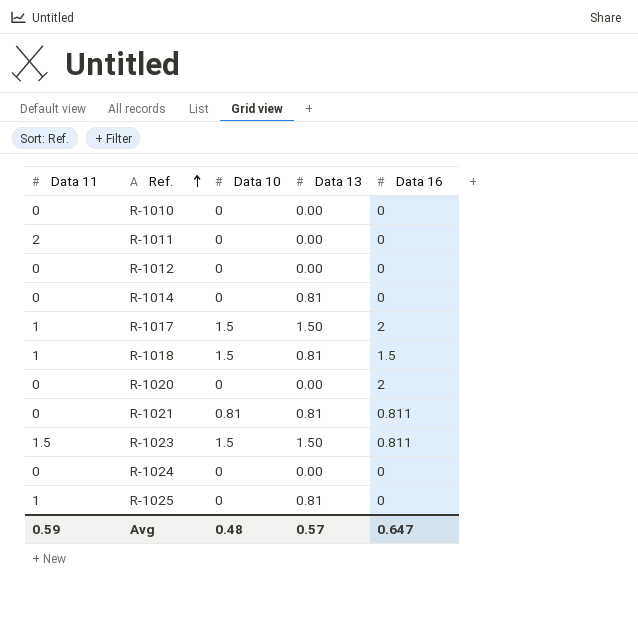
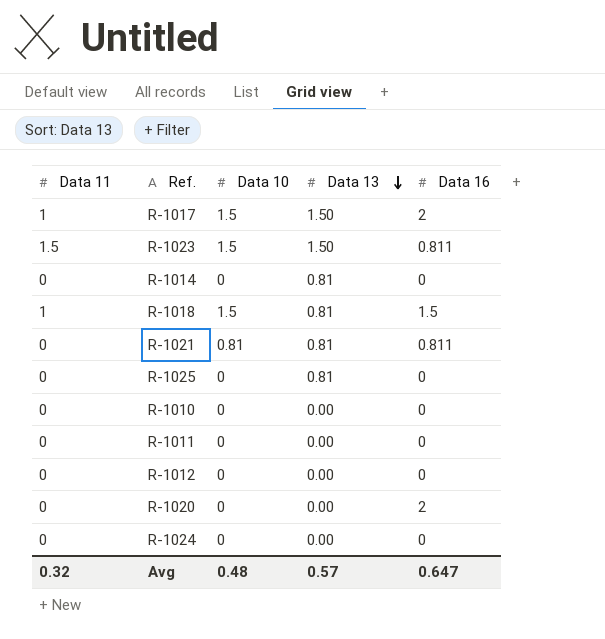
row order: Ref. ascending -> Data 13 descending
R-1025 | Data 11: 1 -> 0
R-1011 | Data 11: 2 -> 0
Avg | Data 11: 0.59 -> 0.32

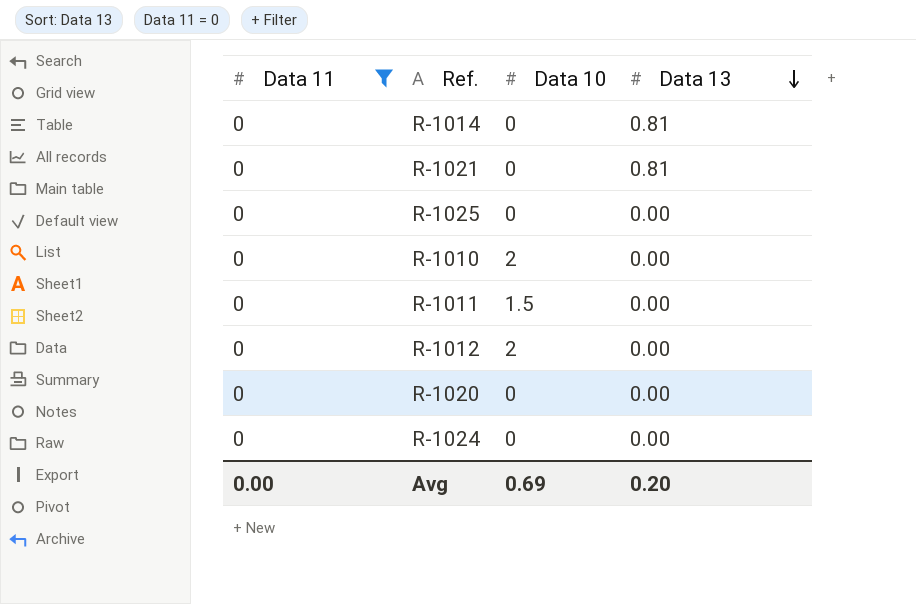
filter: none -> Data 11 = 0
column Data 16 | position: 5 -> none
R-1021 | Data 10: 0.81 -> 0
R-1025 | Data 13: 0.81 -> 0.00
R-1010 | Data 10: 0 -> 2
R-1011 | Data 10: 0 -> 1.5
R-1012 | Data 10: 0 -> 2
Avg | Data 11: 0.32 -> 0.00
Avg | Data 10: 0.48 -> 0.69
Avg | Data 13: 0.57 -> 0.20

